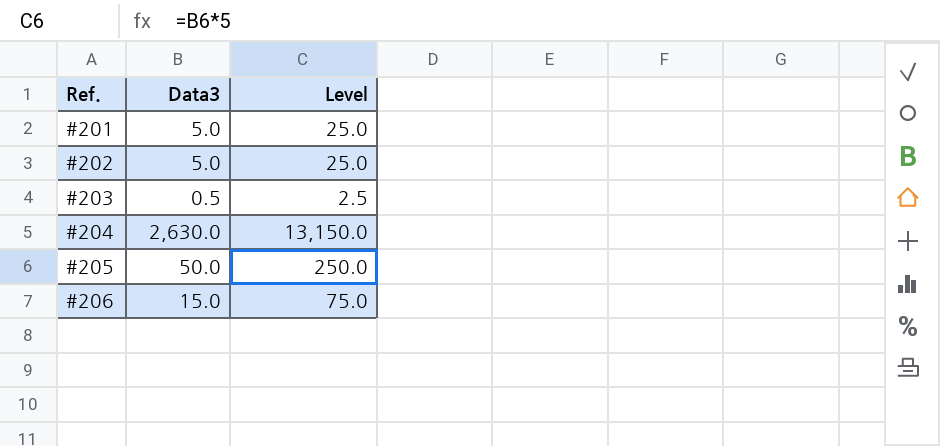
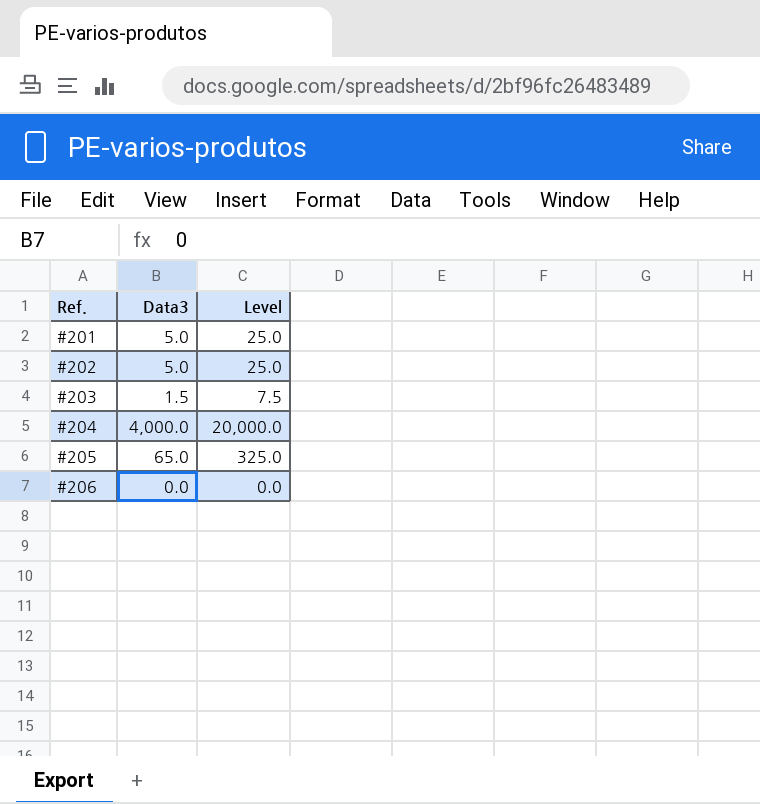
#203 | Data3: 0.5 -> 1.5
#203 | Level: 2.5 -> 7.5
#204 | Data3: 2,630.0 -> 4,000.0
#204 | Level: 13,150.0 -> 20,000.0
#205 | Data3: 50.0 -> 65.0
#205 | Level: 250.0 -> 325.0
#206 | Data3: 15.0 -> 0.0
#206 | Level: 75.0 -> 0.0

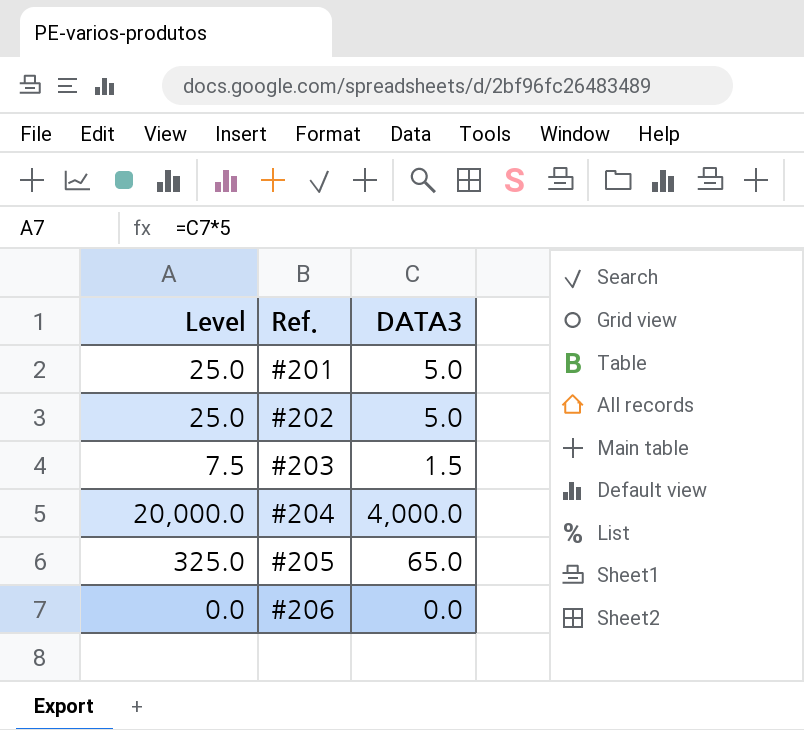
column Level | position: 3 -> 1
column name: Data3 -> DATA3

